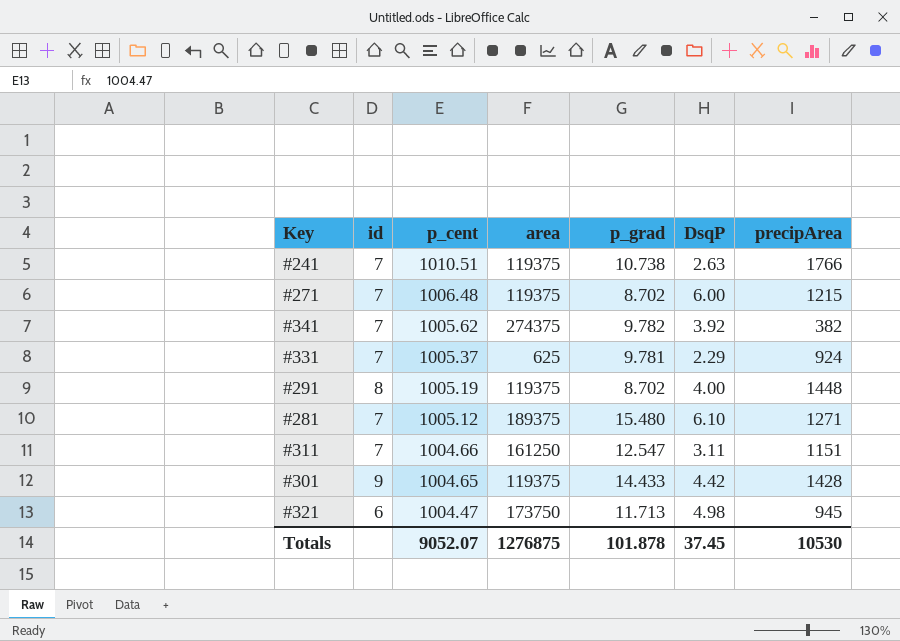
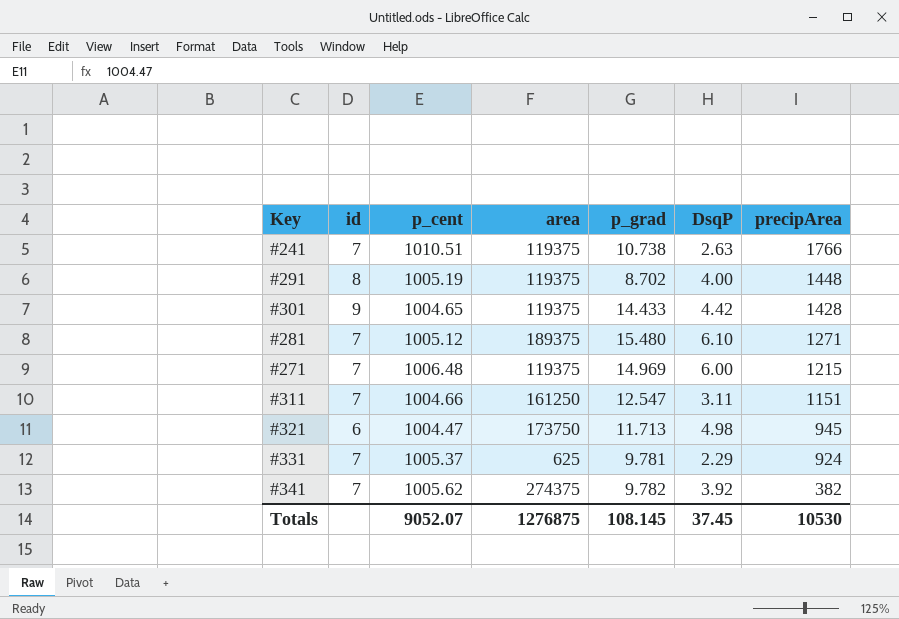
row order: p_cent descending -> precipArea descending
#271 | p_grad: 8.702 -> 14.969
Totals | p_grad: 101.878 -> 108.145

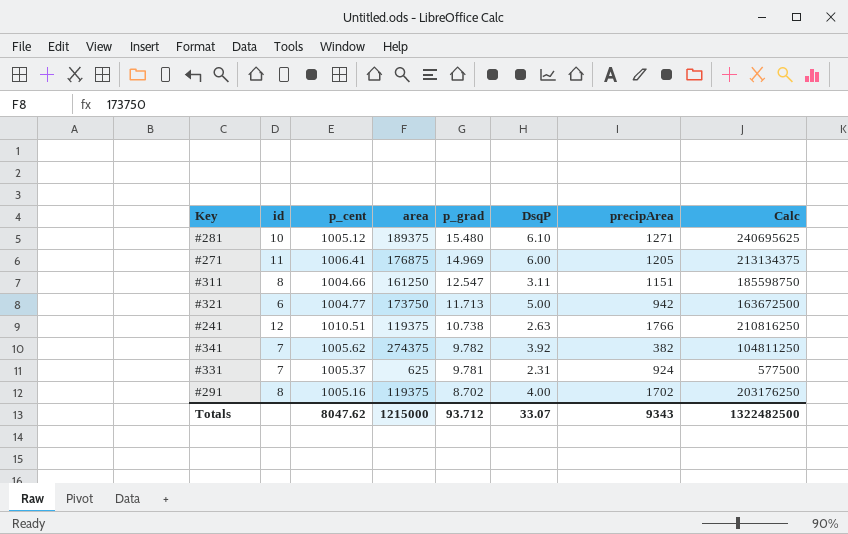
row order: precipArea descending -> p_grad descending
column Calc | formula: none -> [area] * [precipArea]
row #301: 9 | 1004.65 | 119375 | 14.433 | 4.42 | 1428 -> none
#281 | id: 7 -> 10
#271 | id: 7 -> 11
#271 | p_cent: 1006.48 -> 1006.41
#271 | area: 119375 -> 176875
#271 | precipArea: 1215 -> 1205
#311 | id: 7 -> 8
#321 | p_cent: 1004.47 -> 1004.77
#321 | DsqP: 4.98 -> 5.00
#321 | precipArea: 945 -> 942
#241 | id: 7 -> 12
#331 | DsqP: 2.29 -> 2.31
#291 | p_cent: 1005.19 -> 1005.16
#291 | precipArea: 1448 -> 1702
Totals | p_cent: 9052.07 -> 8047.62
Totals | area: 1276875 -> 1215000
Totals | p_grad: 108.145 -> 93.712
Totals | DsqP: 37.45 -> 33.07
Totals | precipArea: 10530 -> 9343

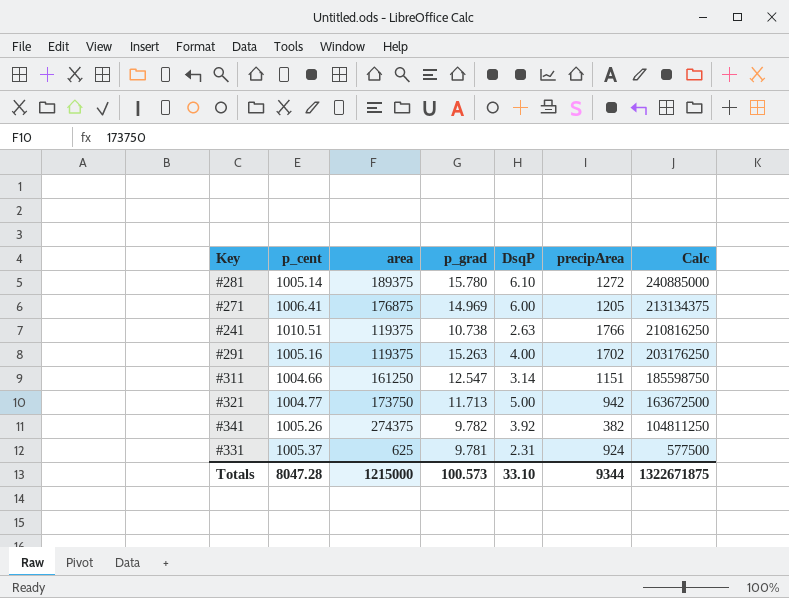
row order: p_grad descending -> Calc descending
column id | position: 2 -> none
#281 | p_cent: 1005.12 -> 1005.14
#281 | p_grad: 15.480 -> 15.780
#281 | precipArea: 1271 -> 1272
#281 | Calc: 240695625 -> 240885000
#291 | p_grad: 8.702 -> 15.263
#311 | DsqP: 3.11 -> 3.14
#341 | p_cent: 1005.62 -> 1005.26
Totals | p_cent: 8047.62 -> 8047.28
Totals | p_grad: 93.712 -> 100.573
Totals | DsqP: 33.07 -> 33.10
Totals | precipArea: 9343 -> 9344
Totals | Calc: 1322482500 -> 1322671875

